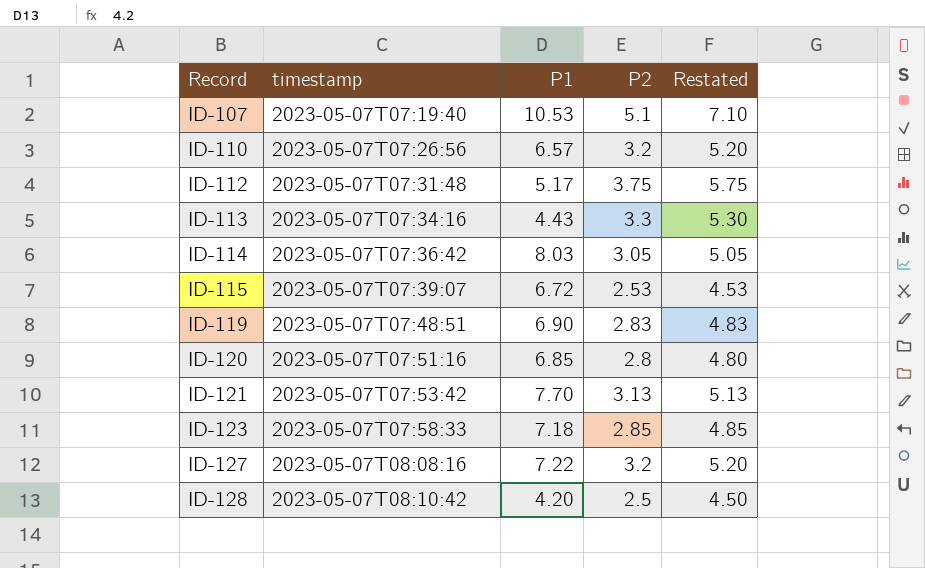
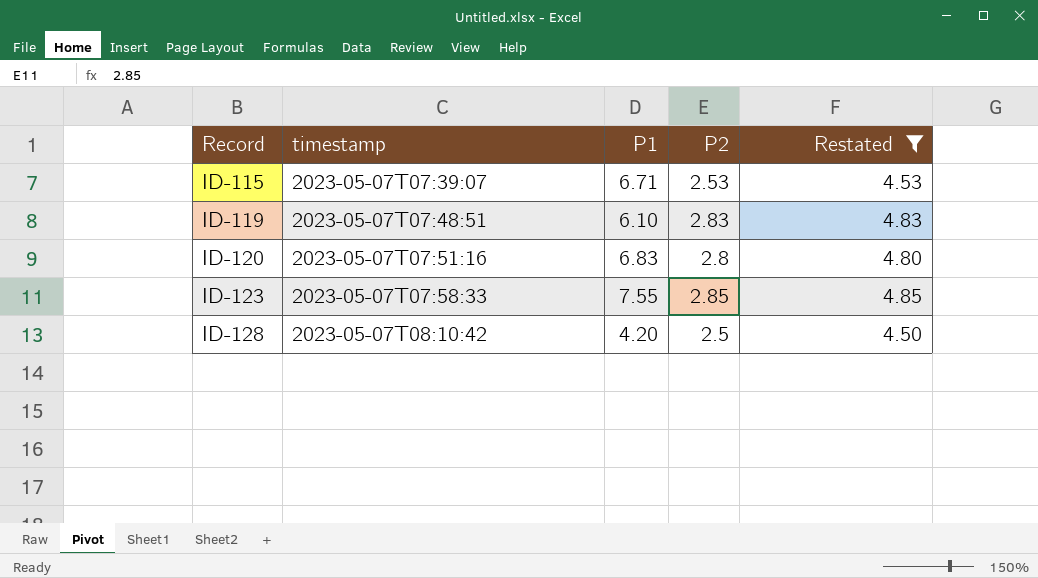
filter: none -> Restated <= 4.85
ID-115 | P1: 6.72 -> 6.71
ID-119 | P1: 6.90 -> 6.10
ID-120 | P1: 6.85 -> 6.83
ID-123 | P1: 7.18 -> 7.55

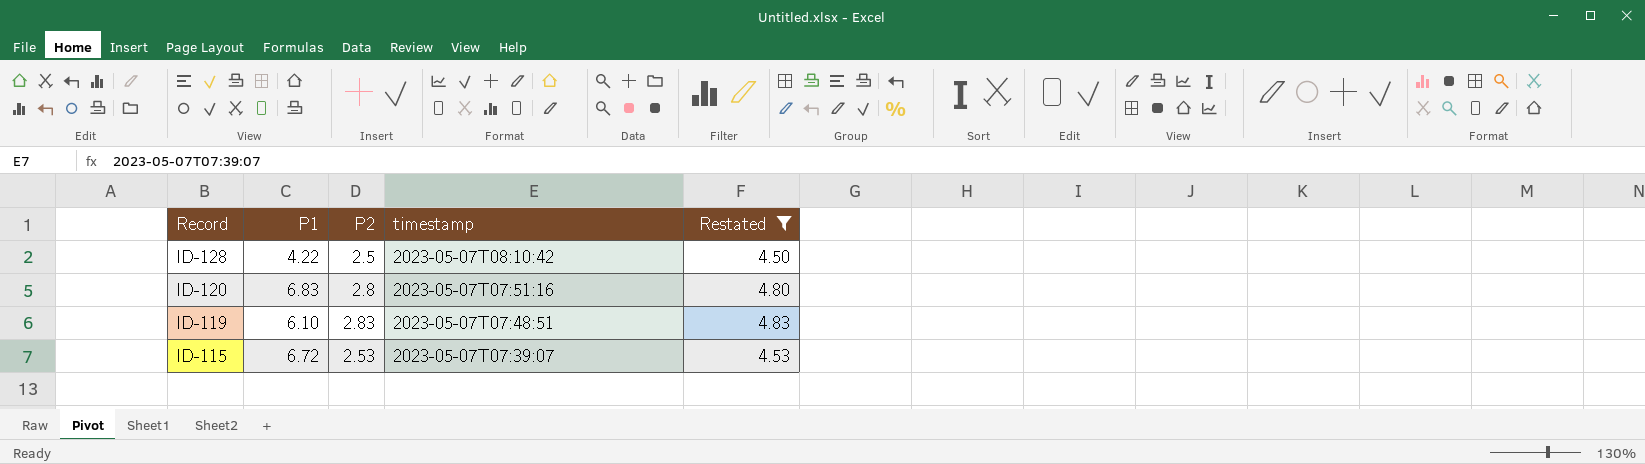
row order: Record ascending -> Record descending
column timestamp | position: 2 -> 4
row ID-123: 2023-05-07T07:58:33 | 7.55 | 2.85 | 4.85 -> none
ID-128 | P1: 4.20 -> 4.22
ID-115 | P1: 6.71 -> 6.72

